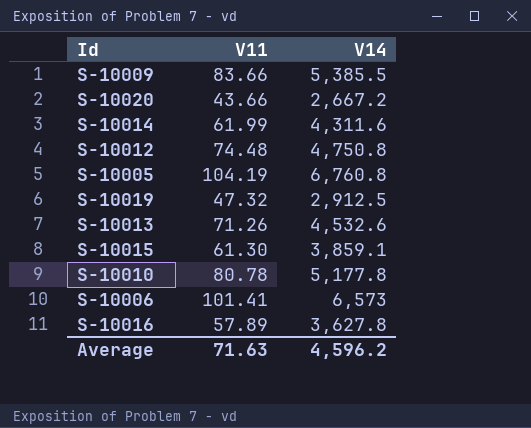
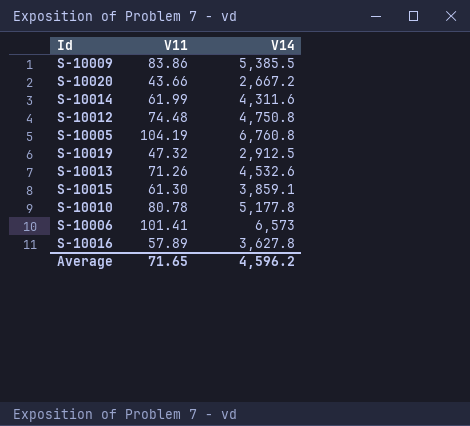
S-10009 | V11: 83.66 -> 83.86
Average | V11: 71.63 -> 71.65

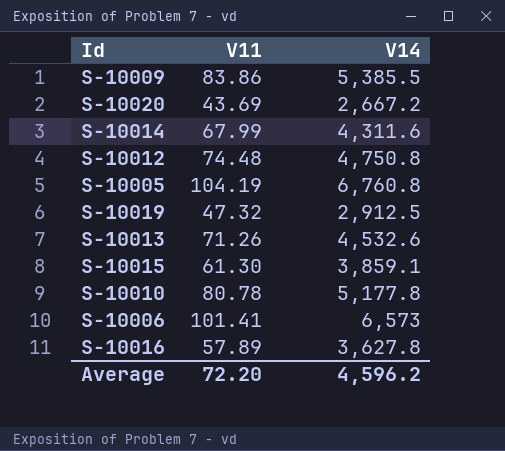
S-10020 | V11: 43.66 -> 43.69
S-10014 | V11: 61.99 -> 67.99
Average | V11: 71.65 -> 72.20

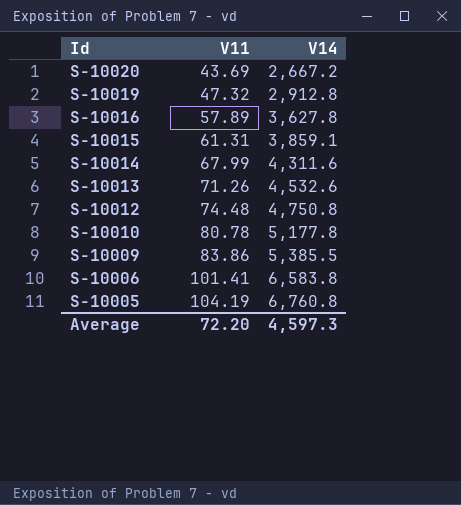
row order: none -> Id descending
S-10019 | V14: 2,912.5 -> 2,912.8
S-10015 | V11: 61.30 -> 61.31
S-10006 | V14: 6,573 -> 6,583.8
Average | V14: 4,596.2 -> 4,597.3

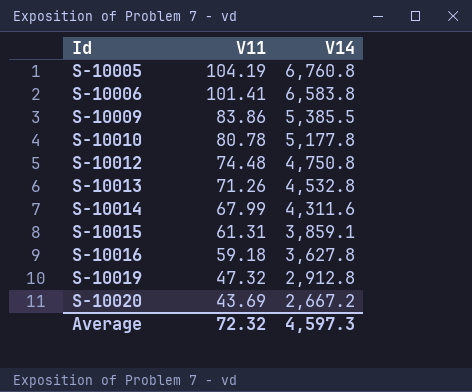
row order: Id descending -> Id ascending
S-10013 | V14: 4,532.6 -> 4,532.8
S-10016 | V11: 57.89 -> 59.18
Average | V11: 72.20 -> 72.32

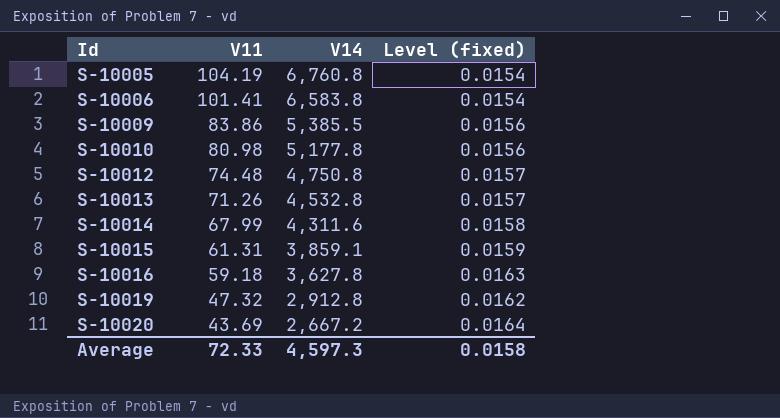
column Level (fixed) | formula: none -> [V11] / [V14]
S-10010 | V11: 80.78 -> 80.98
Average | V11: 72.32 -> 72.33

